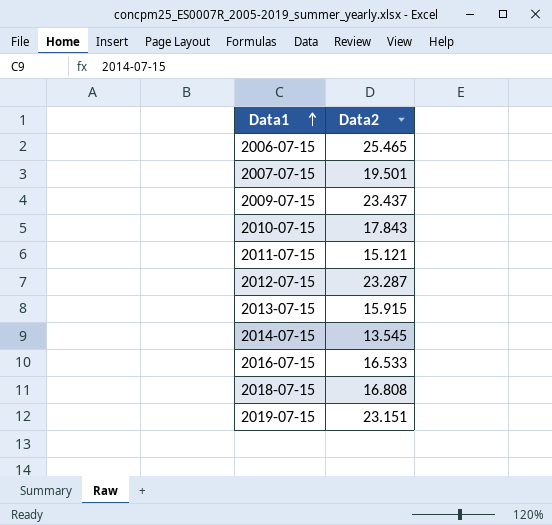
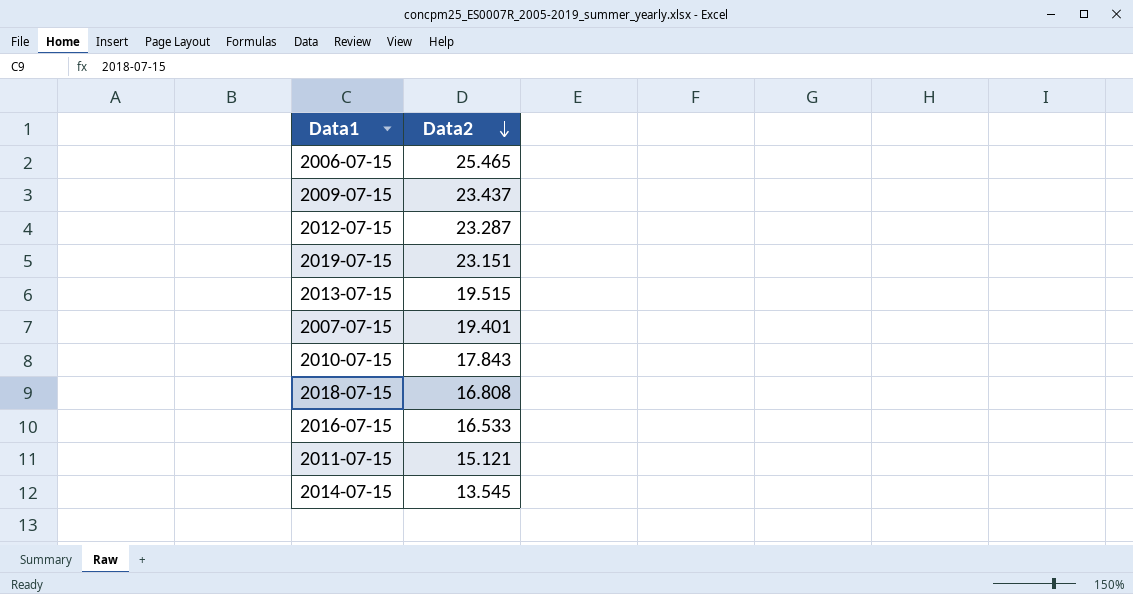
row order: Data1 ascending -> Data2 descending
2013-07-15 | Data2: 15.915 -> 19.515
2007-07-15 | Data2: 19.501 -> 19.401

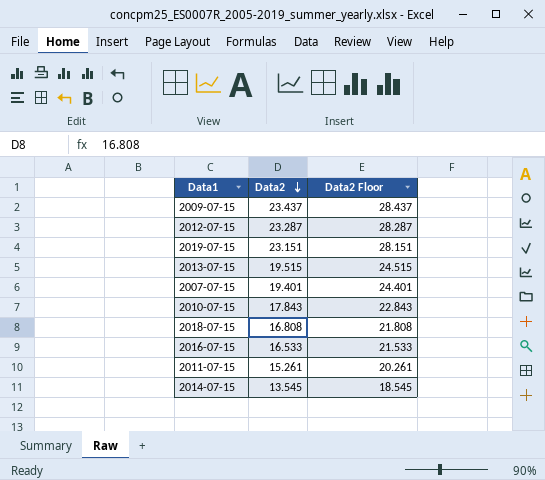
column Data2 Floor | formula: none -> [Data2] + 5
row 2006-07-15: 25.465 -> none
2011-07-15 | Data2: 15.121 -> 15.261

